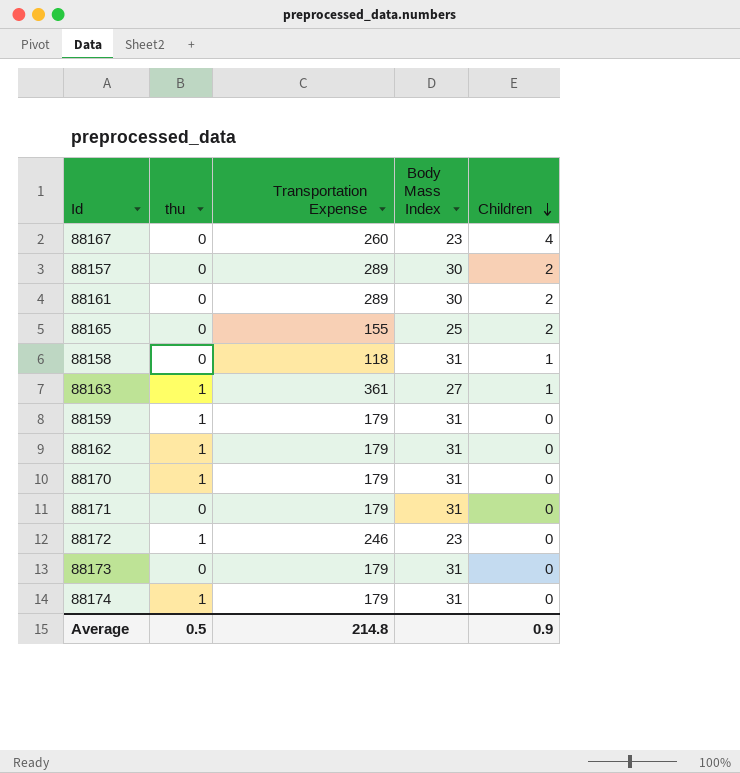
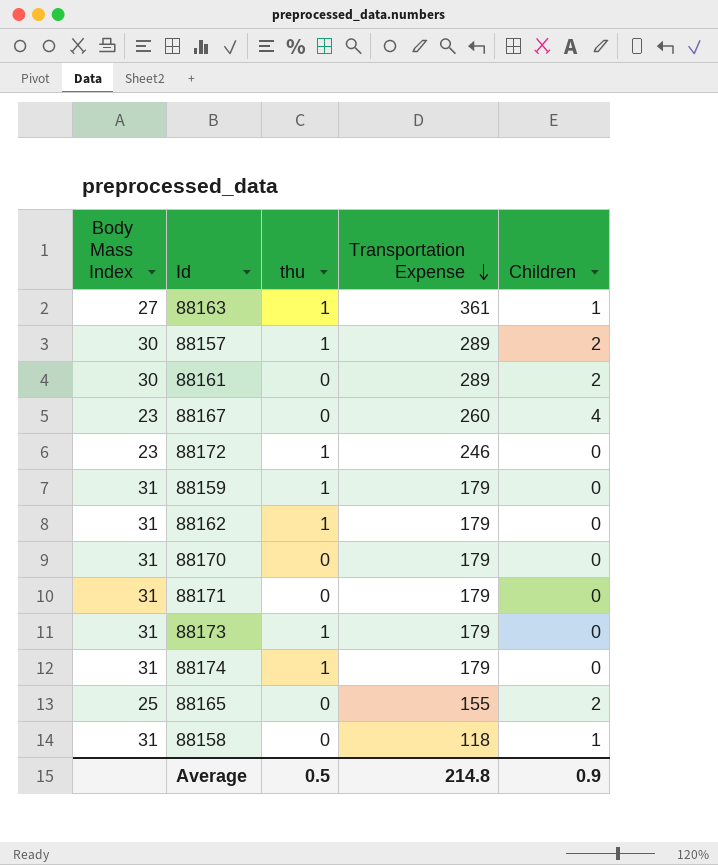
row order: Children descending -> Transportation Expense descending
column Body Mass Index | position: 4 -> 1
88157 | thu: 0 -> 1
88170 | thu: 1 -> 0
88173 | thu: 0 -> 1

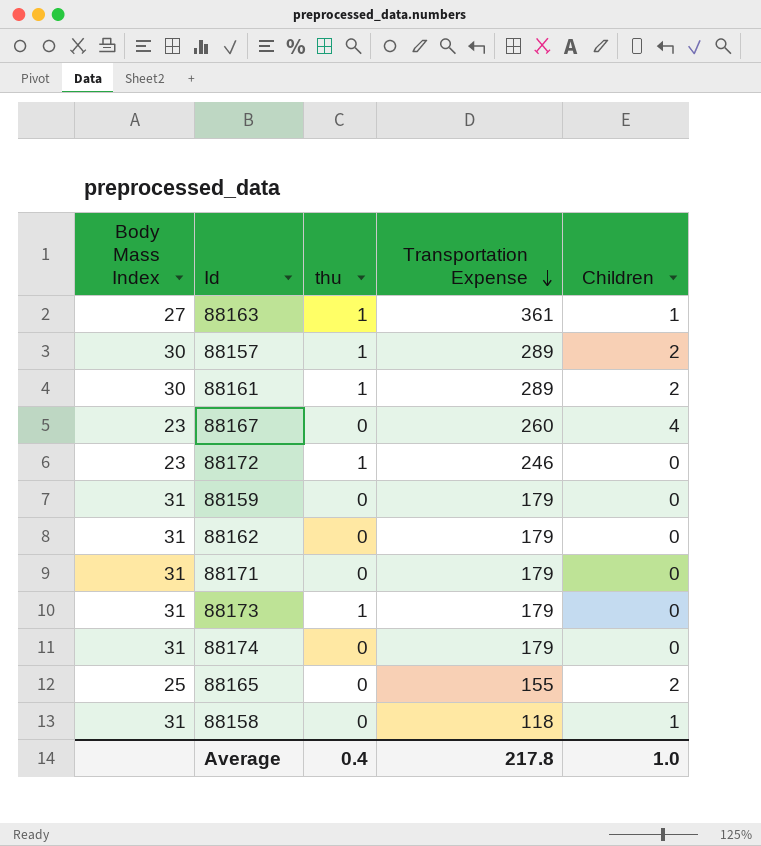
row 88170: 31 | 0 | 179 | 0 -> none
88161 | thu: 0 -> 1
88159 | thu: 1 -> 0
88162 | thu: 1 -> 0
88174 | thu: 1 -> 0
Average | thu: 0.5 -> 0.4
Average | Transportation Expense: 214.8 -> 217.8
Average | Children: 0.9 -> 1.0

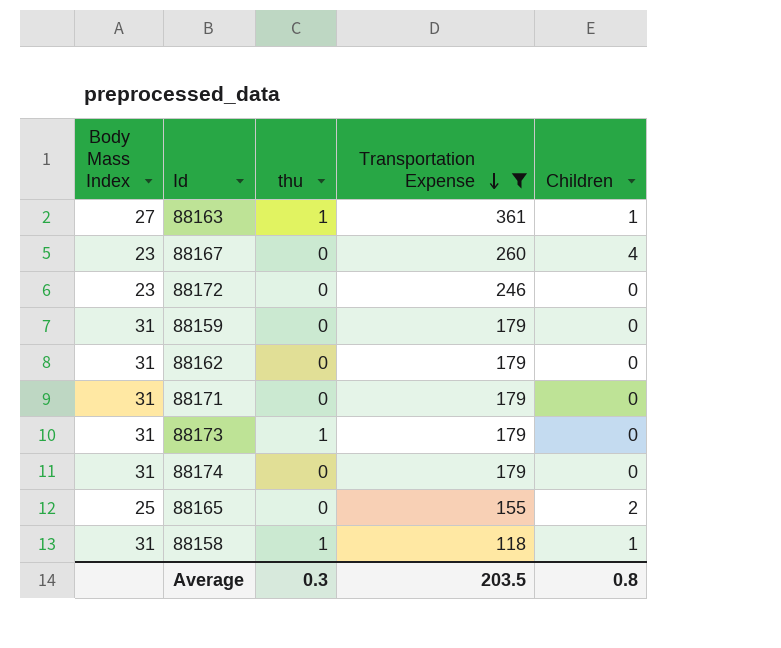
filter: none -> Transportation Expense != 289
88172 | thu: 1 -> 0
88158 | thu: 0 -> 1
Average | thu: 0.4 -> 0.3
Average | Transportation Expense: 217.8 -> 203.5
Average | Children: 1.0 -> 0.8

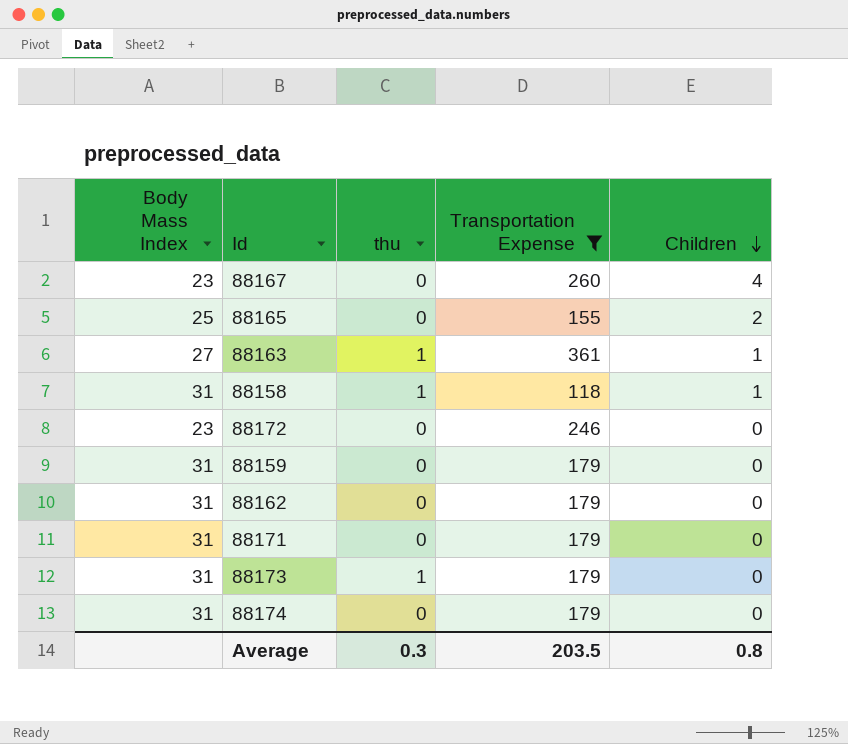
row order: Transportation Expense descending -> Children descending

